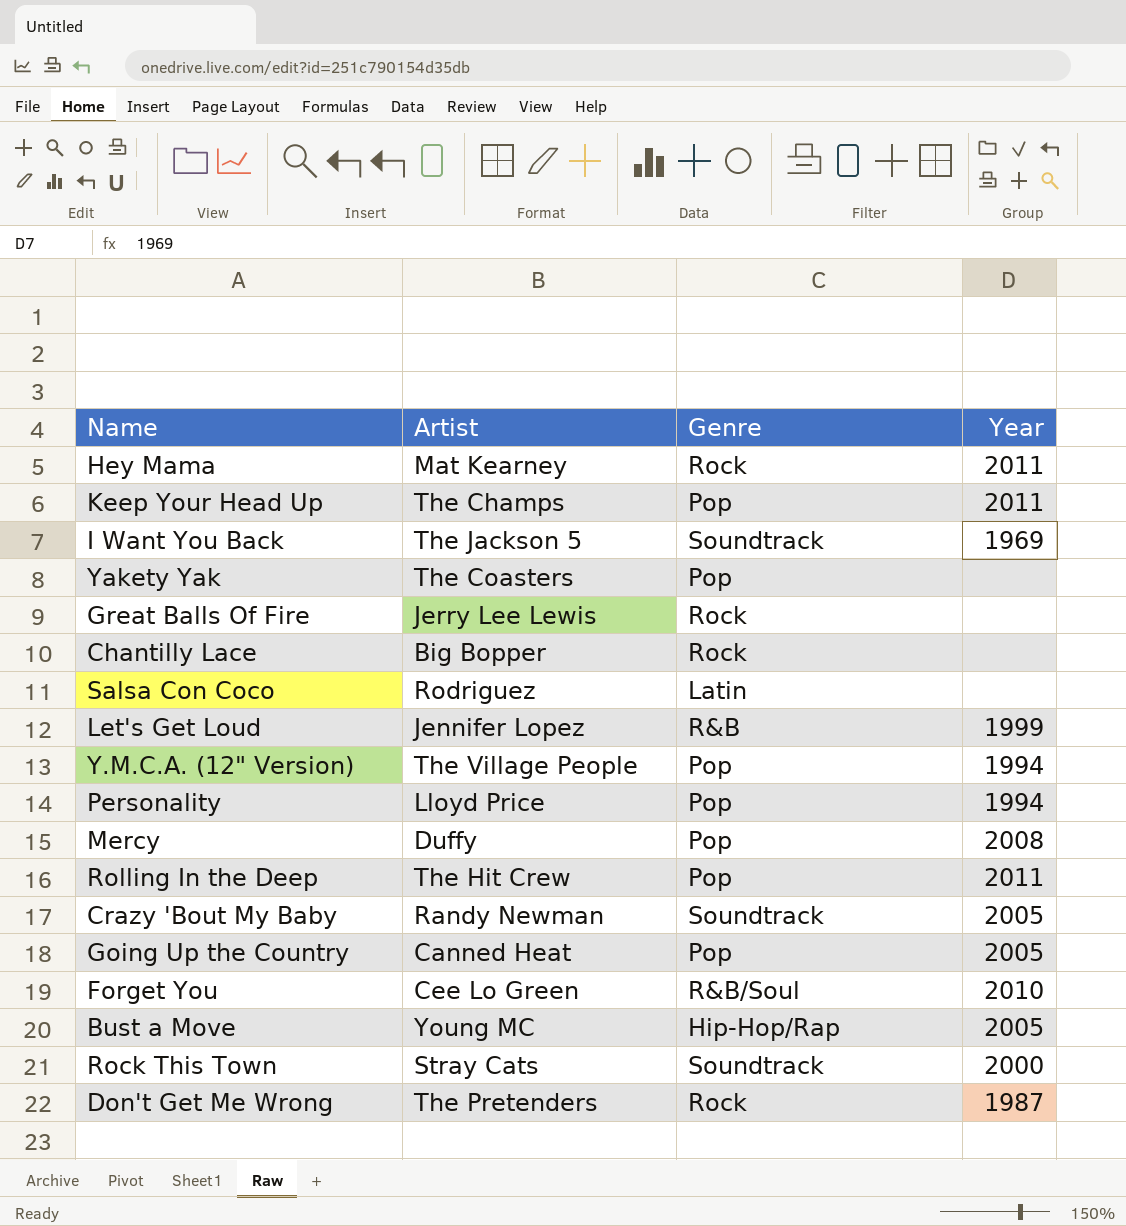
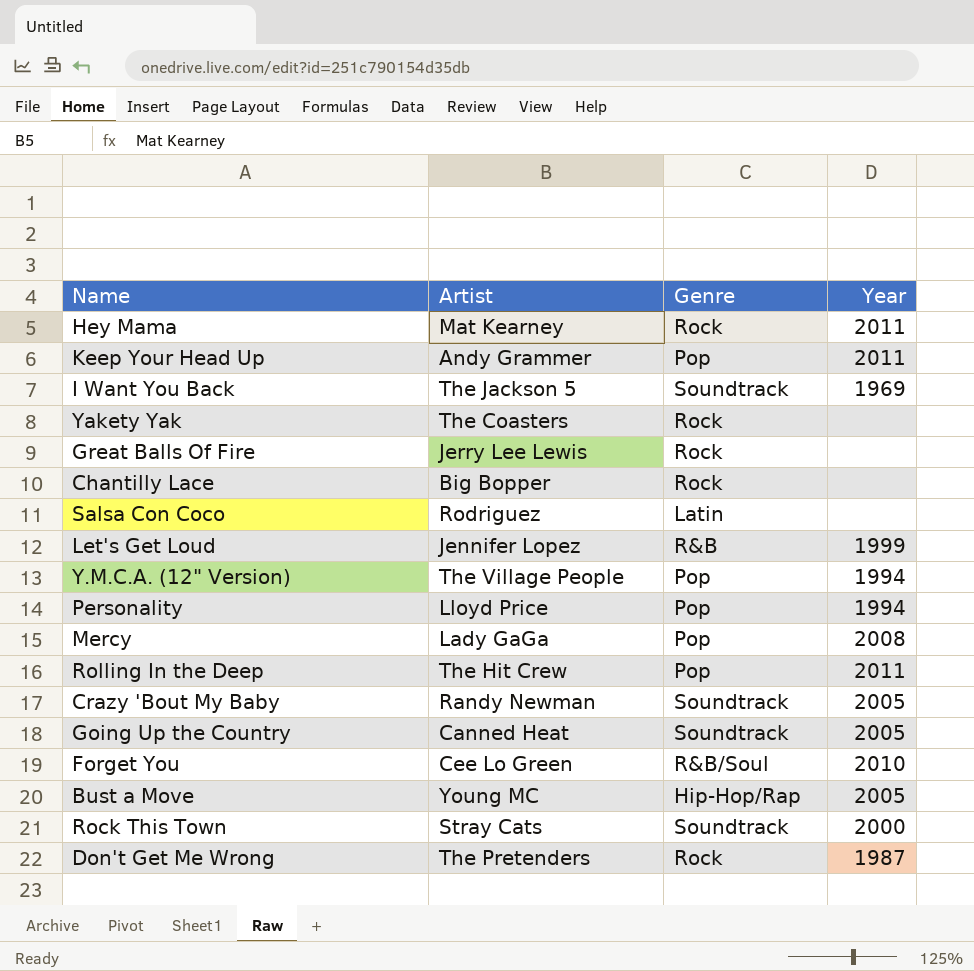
Keep Your Head Up | Artist: The Champs -> Andy Grammer
Yakety Yak | Genre: Pop -> Rock
Mercy | Artist: Duffy -> Lady GaGa
Going Up the Country | Genre: Pop -> Soundtrack

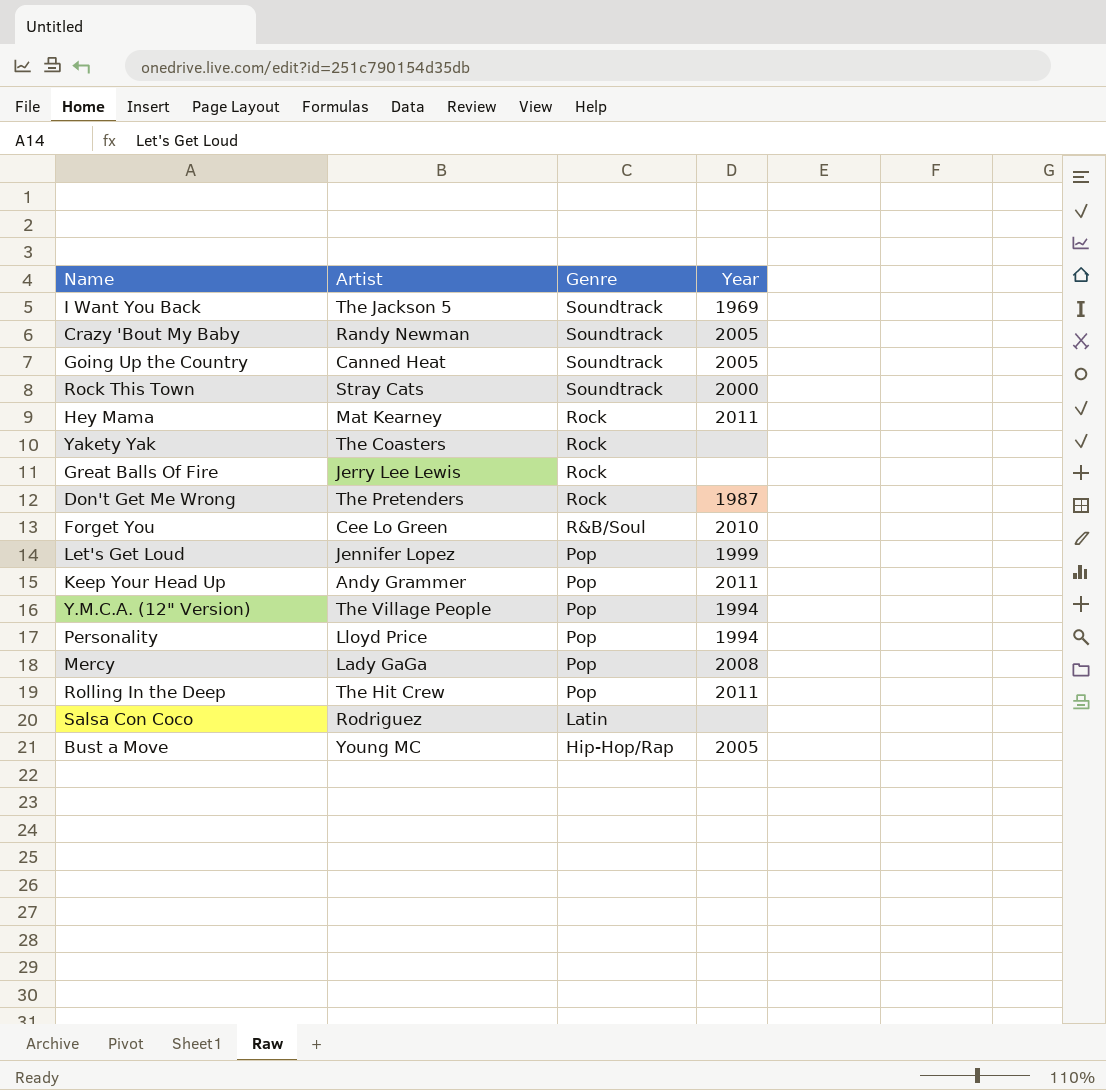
row order: none -> Genre descending
row Chantilly Lace: Big Bopper | Rock | none -> none
Let's Get Loud | Genre: R&B -> Pop

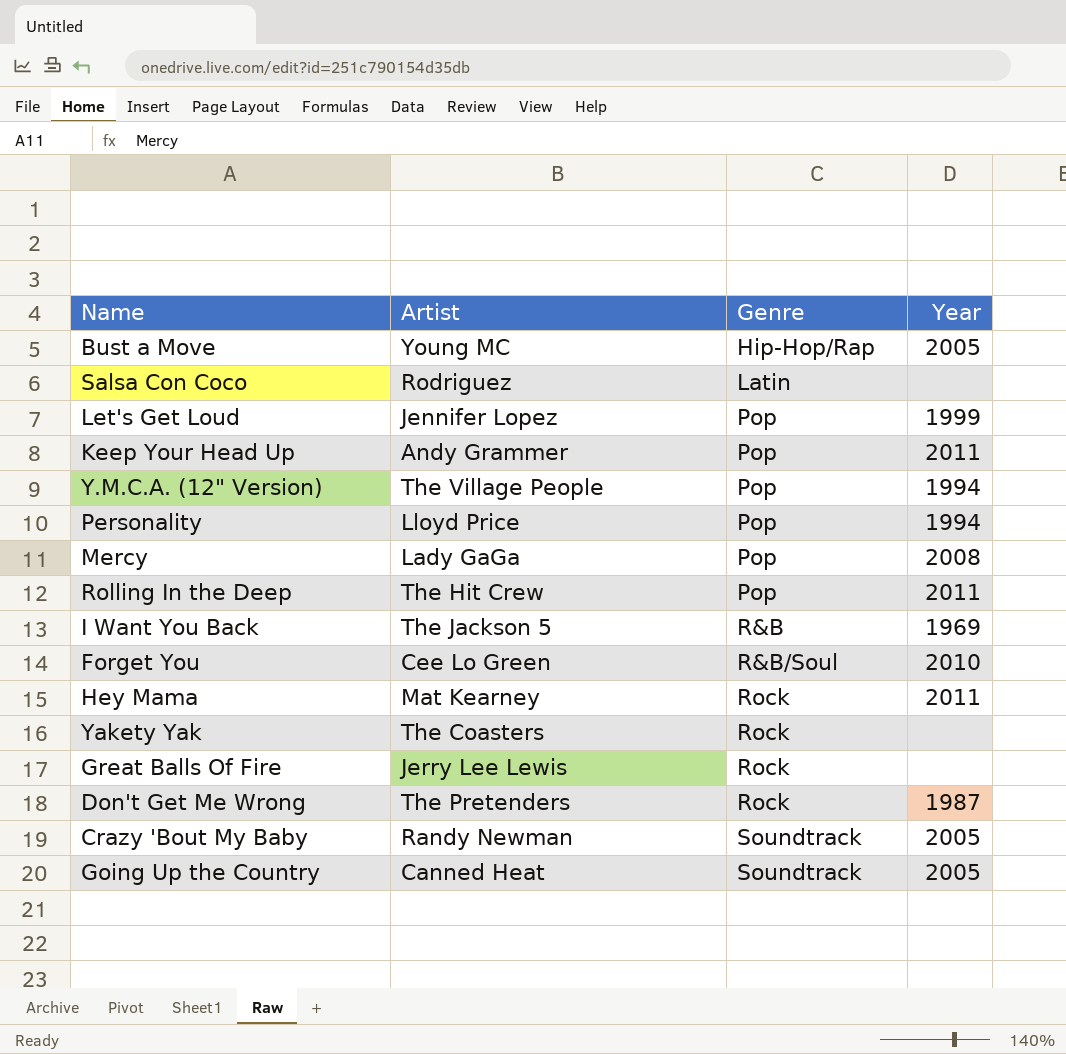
row order: Genre descending -> Genre ascending
row Rock This Town: Stray Cats | Soundtrack | 2000 -> none
I Want You Back | Genre: Soundtrack -> R&B

